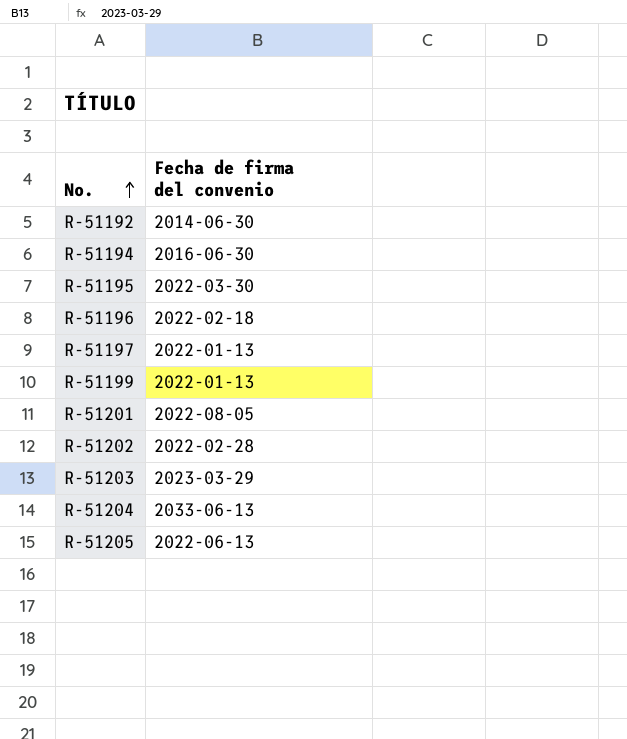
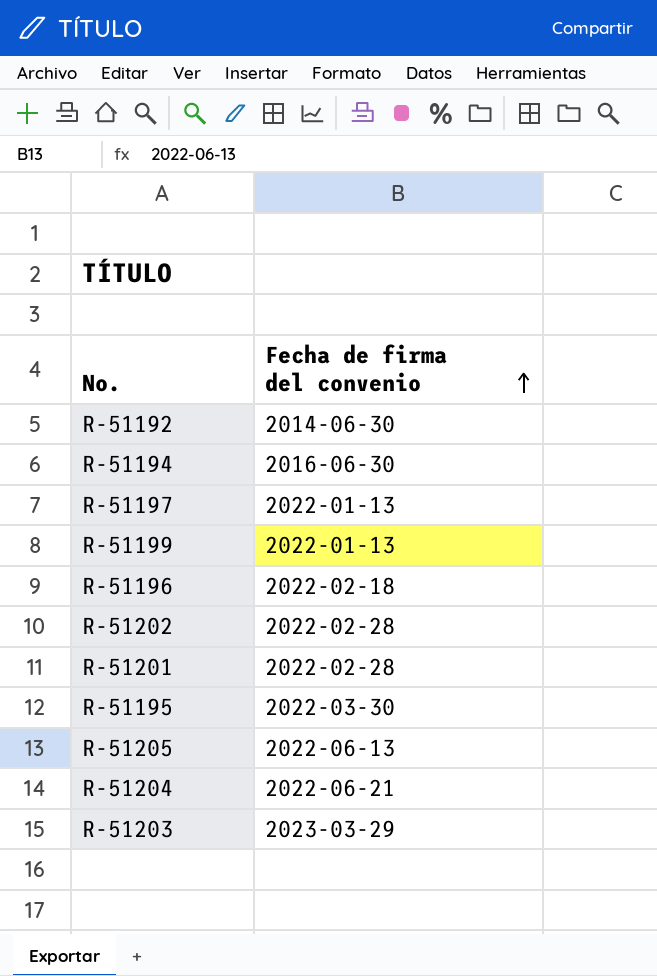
row order: No. ascending -> Fecha de firma del convenio ascending
R-51201 | Fecha de firma del convenio: 2022-08-05 -> 2022-02-28
R-51204 | Fecha de firma del convenio: 2033-06-13 -> 2022-06-21

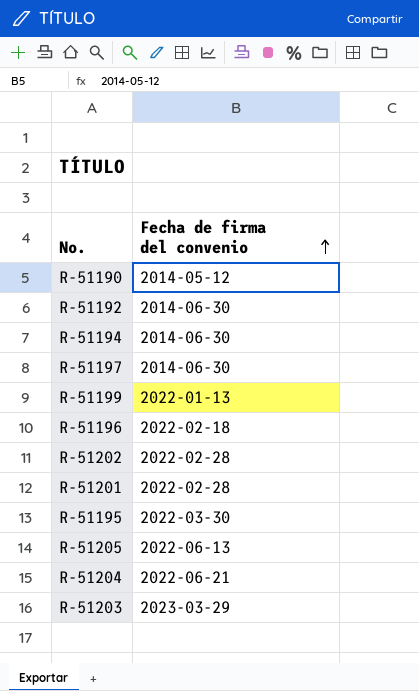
row R-51190: none -> 2014-05-12
R-51194 | Fecha de firma del convenio: 2016-06-30 -> 2014-06-30
R-51197 | Fecha de firma del convenio: 2022-01-13 -> 2014-06-30

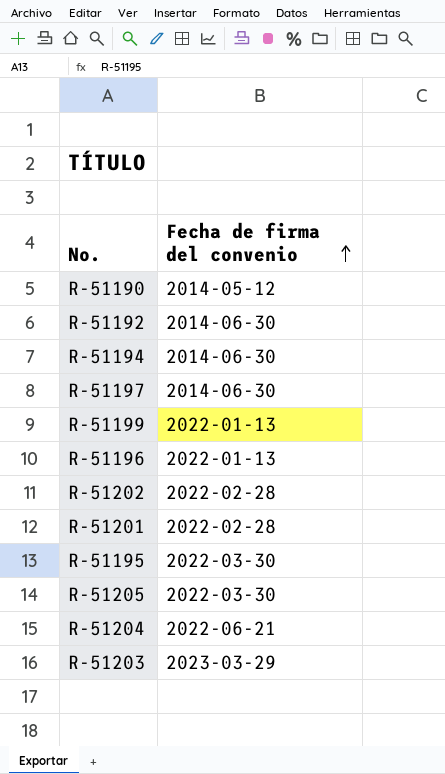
R-51196 | Fecha de firma del convenio: 2022-02-18 -> 2022-01-13
R-51205 | Fecha de firma del convenio: 2022-06-13 -> 2022-03-30

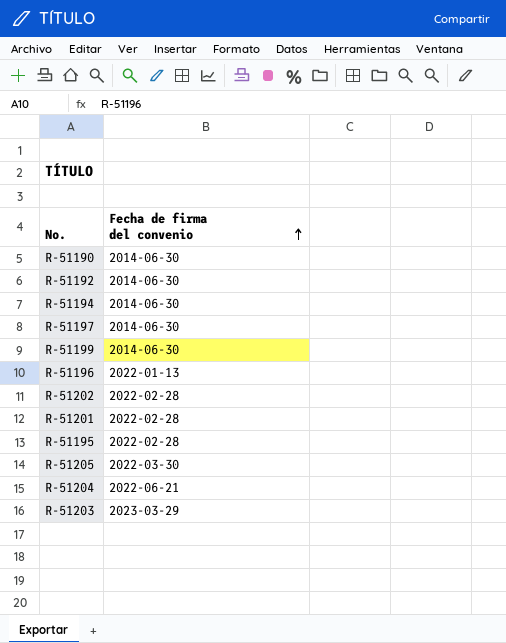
R-51190 | Fecha de firma del convenio: 2014-05-12 -> 2014-06-30
R-51199 | Fecha de firma del convenio: 2022-01-13 -> 2014-06-30
R-51195 | Fecha de firma del convenio: 2022-03-30 -> 2022-02-28

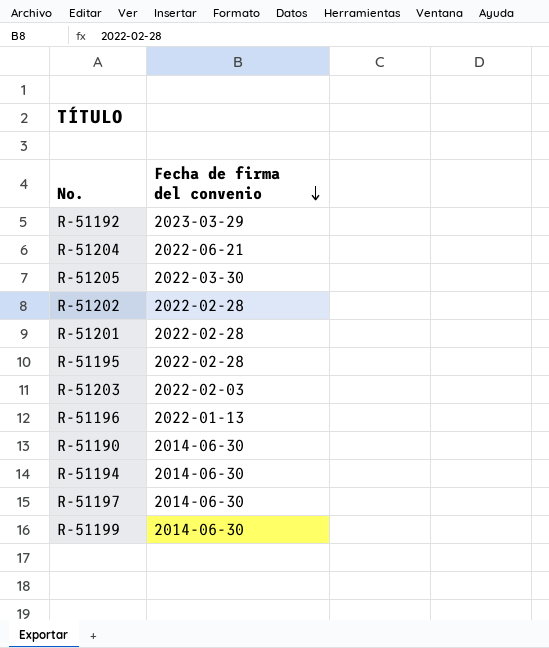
row order: Fecha de firma del convenio ascending -> Fecha de firma del convenio descending
R-51192 | Fecha de firma del convenio: 2014-06-30 -> 2023-03-29
R-51203 | Fecha de firma del convenio: 2023-03-29 -> 2022-02-03

